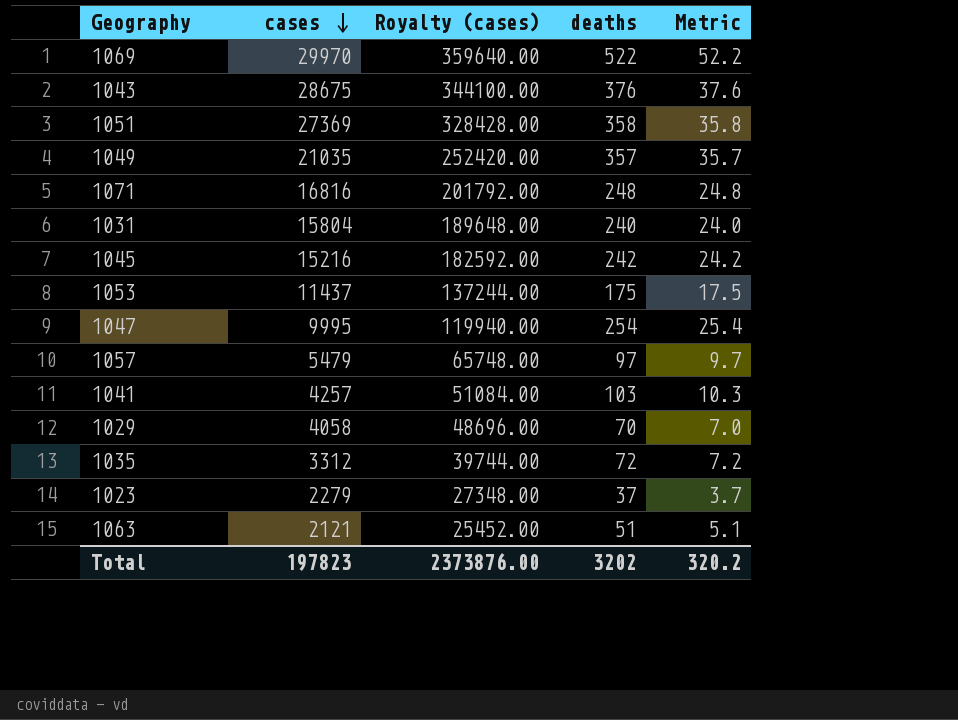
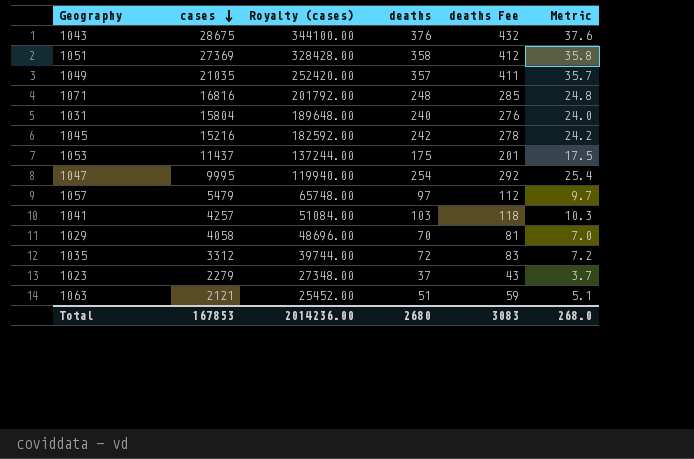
column deaths Fee | formula: none -> [deaths] * 1.15
row 1069: 29970 | 359640.00 | 522 | 52.2 -> none
Total | cases: 197823 -> 167853
Total | Royalty (cases): 2373876.00 -> 2014236.00
Total | deaths: 3202 -> 2680
Total | Metric: 320.2 -> 268.0

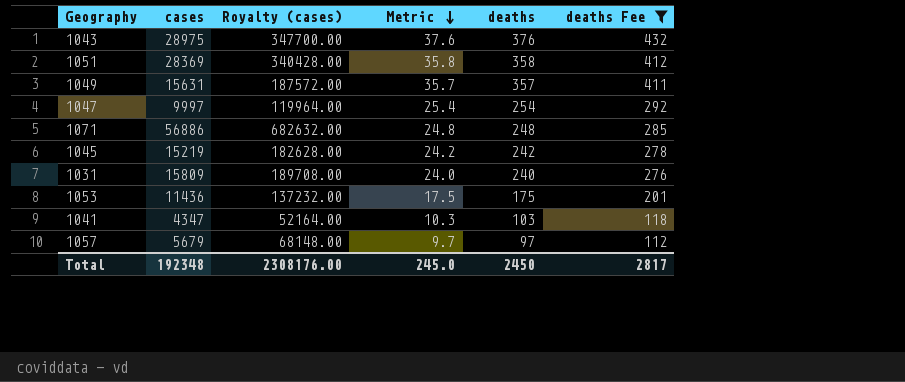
filter: none -> deaths Fee >= 112
row order: cases descending -> Metric descending
column Metric | position: 6 -> 4
1043 | cases: 28675 -> 28975
1043 | Royalty (cases): 344100.00 -> 347700.00
1051 | cases: 27369 -> 28369
1051 | Royalty (cases): 328428.00 -> 340428.00
1049 | cases: 21035 -> 15631
1049 | Royalty (cases): 252420.00 -> 187572.00
1047 | cases: 9995 -> 9997
1047 | Royalty (cases): 119940.00 -> 119964.00
1071 | cases: 16816 -> 56886
1071 | Royalty (cases): 201792.00 -> 682632.00
1045 | cases: 15216 -> 15219
1045 | Royalty (cases): 182592.00 -> 182628.00
1031 | cases: 15804 -> 15809
1031 | Royalty (cases): 189648.00 -> 189708.00
1053 | cases: 11437 -> 11436
1053 | Royalty (cases): 137244.00 -> 137232.00
1041 | cases: 4257 -> 4347
1041 | Royalty (cases): 51084.00 -> 52164.00
1057 | cases: 5479 -> 5679
1057 | Royalty (cases): 65748.00 -> 68148.00
Total | cases: 167853 -> 192348
Total | Royalty (cases): 2014236.00 -> 2308176.00
Total | Metric: 268.0 -> 245.0
Total | deaths: 2680 -> 2450
Total | deaths Fee: 3083 -> 2817

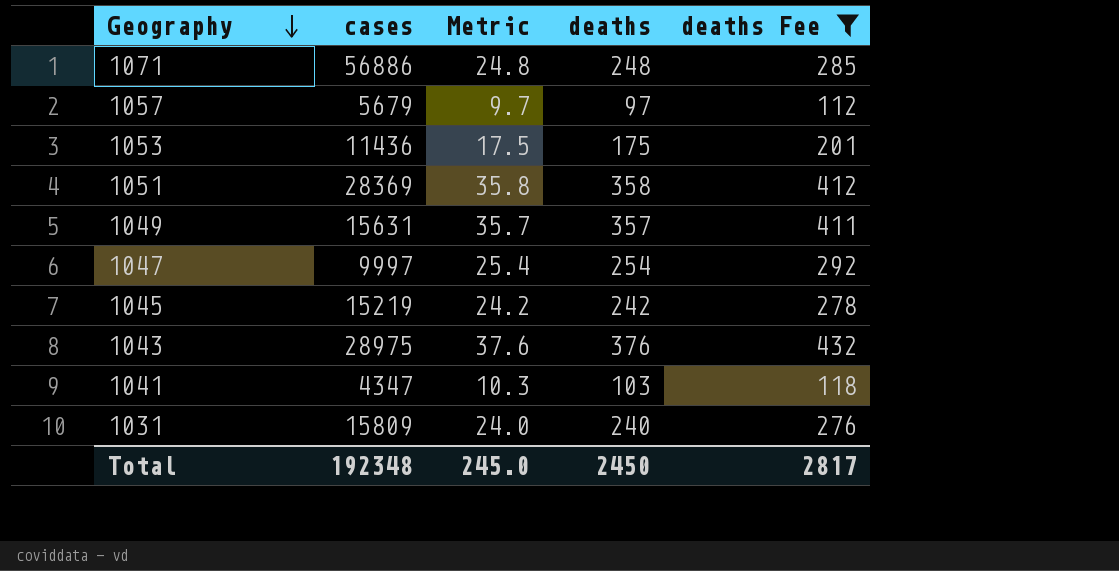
row order: Metric descending -> Geography descending
column Royalty (cases) | formula: [cases] * 12 -> none

